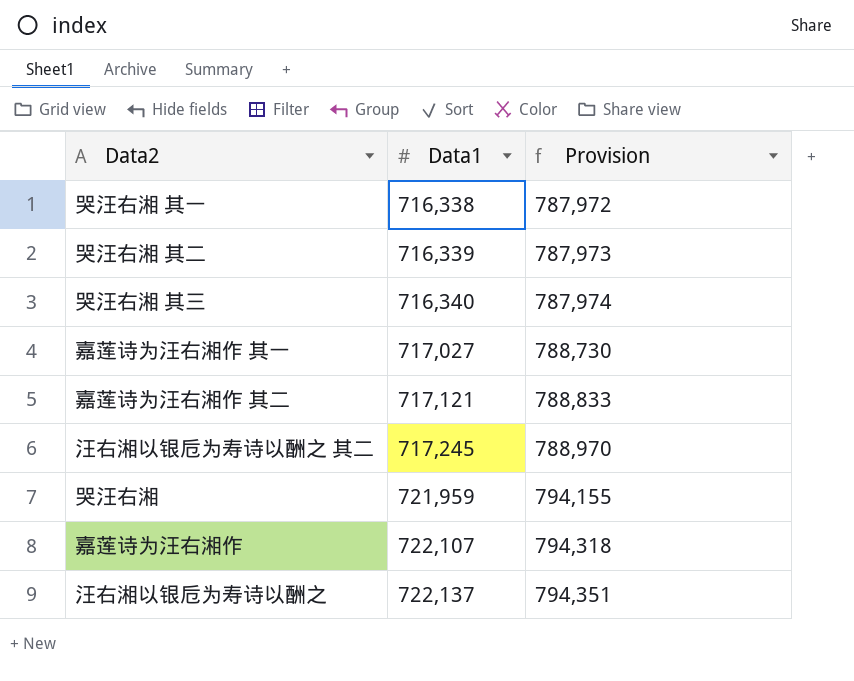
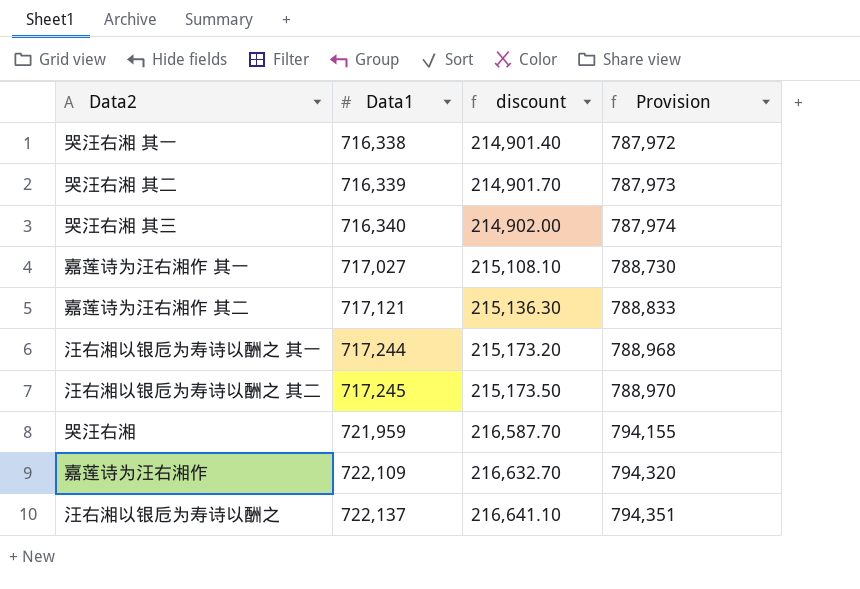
column discount | formula: none -> [Data1] * 0.3
row 汪右湘以银卮为寿诗以酬之 其一: none -> 717,244 | 215,173.20 | 788,968
嘉莲诗为汪右湘作 | Data1: 722,107 -> 722,109
嘉莲诗为汪右湘作 | Provision: 794,318 -> 794,320

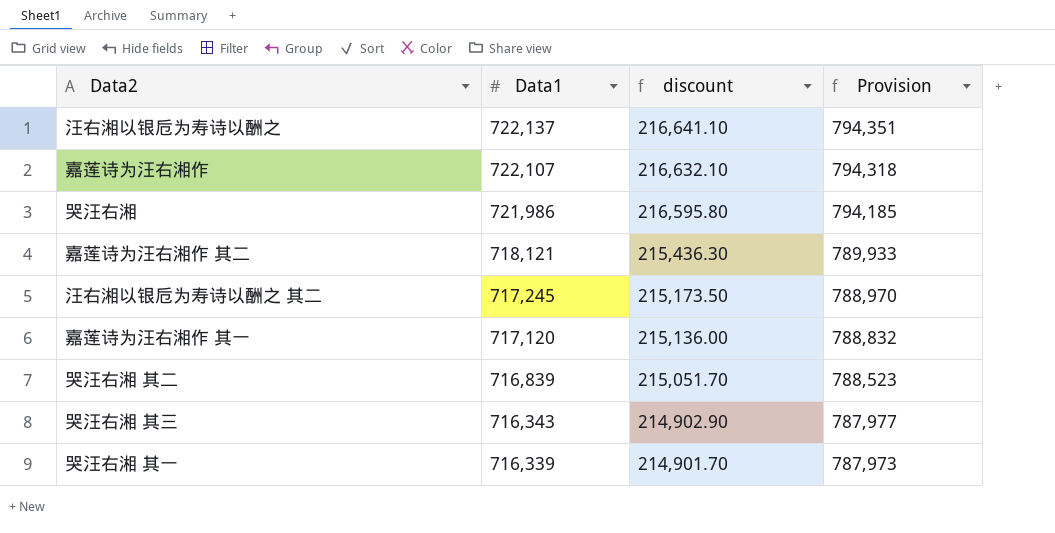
row order: Data1 ascending -> Data1 descending
row 汪右湘以银卮为寿诗以酬之 其一: 717,244 | 215,173.20 | 788,968 -> none
嘉莲诗为汪右湘作 | Data1: 722,109 -> 722,107
嘉莲诗为汪右湘作 | discount: 216,632.70 -> 216,632.10
嘉莲诗为汪右湘作 | Provision: 794,320 -> 794,318
哭汪右湘 | Data1: 721,959 -> 721,986
哭汪右湘 | discount: 216,587.70 -> 216,595.80
哭汪右湘 | Provision: 794,155 -> 794,185
嘉莲诗为汪右湘作 其二 | Data1: 717,121 -> 718,121
嘉莲诗为汪右湘作 其二 | discount: 215,136.30 -> 215,436.30
嘉莲诗为汪右湘作 其二 | Provision: 788,833 -> 789,933
嘉莲诗为汪右湘作 其一 | Data1: 717,027 -> 717,120
嘉莲诗为汪右湘作 其一 | discount: 215,108.10 -> 215,136.00
嘉莲诗为汪右湘作 其一 | Provision: 788,730 -> 788,832
哭汪右湘 其二 | Data1: 716,339 -> 716,839
哭汪右湘 其二 | discount: 214,901.70 -> 215,051.70
哭汪右湘 其二 | Provision: 787,973 -> 788,523
哭汪右湘 其三 | Data1: 716,340 -> 716,343
哭汪右湘 其三 | discount: 214,902.00 -> 214,902.90
哭汪右湘 其三 | Provision: 787,974 -> 787,977
哭汪右湘 其一 | Data1: 716,338 -> 716,339
哭汪右湘 其一 | discount: 214,901.40 -> 214,901.70
哭汪右湘 其一 | Provision: 787,972 -> 787,973

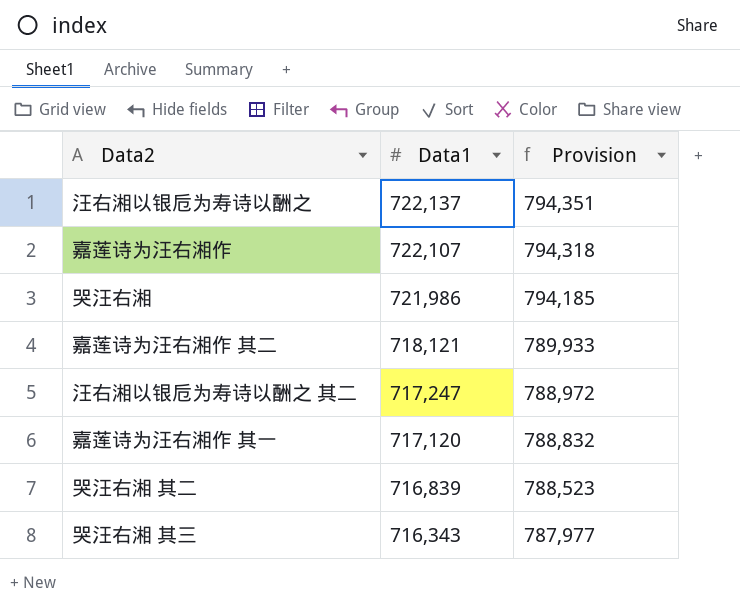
column discount | formula: [Data1] * 0.3 -> none
row 哭汪右湘 其一: 716,339 | 214,901.70 | 787,973 -> none
汪右湘以银卮为寿诗以酬之 其二 | Data1: 717,245 -> 717,247
汪右湘以银卮为寿诗以酬之 其二 | Provision: 788,970 -> 788,972

